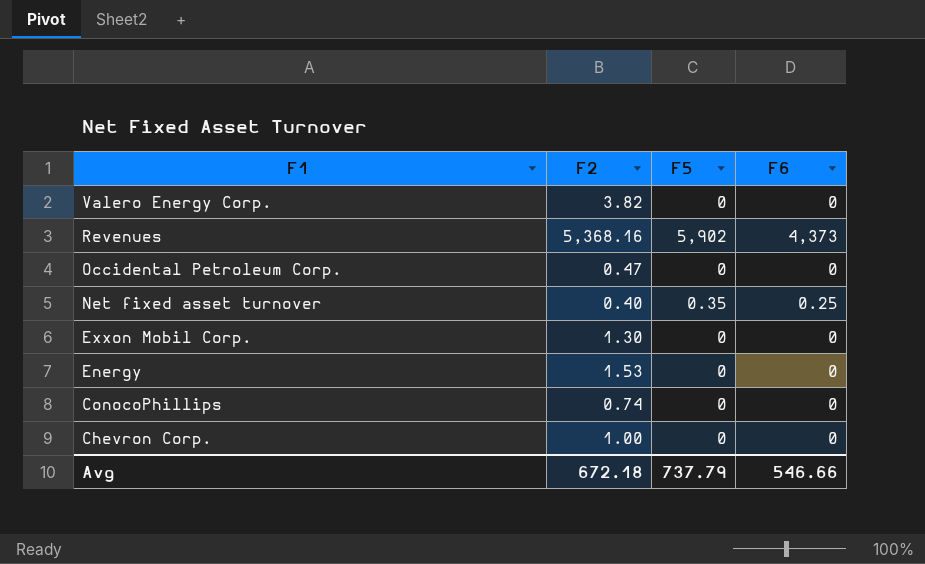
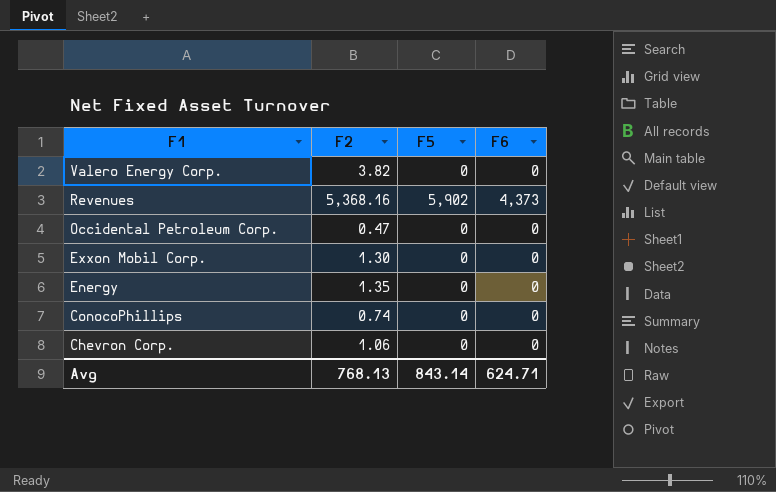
row Net fixed asset turnover: 0.40 | 0.35 | 0.25 -> none
Energy | F2: 1.53 -> 1.35
Chevron Corp. | F2: 1.00 -> 1.06
Avg | F2: 672.18 -> 768.13
Avg | F5: 737.79 -> 843.14
Avg | F6: 546.66 -> 624.71

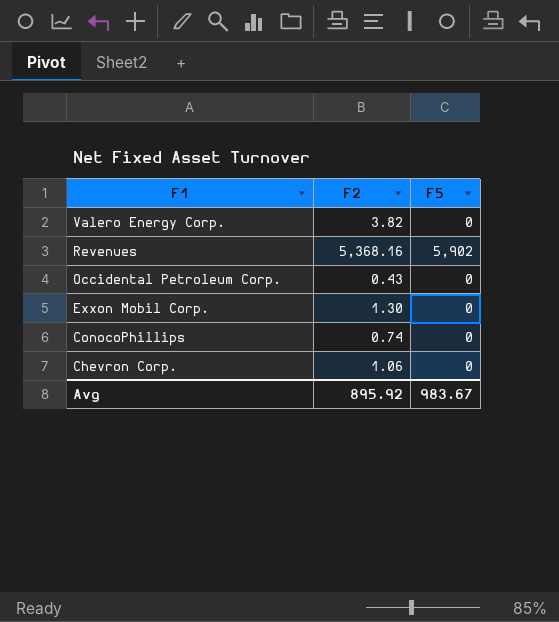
column F6 | position: 4 -> none
row Energy: 1.35 | 0 | 0 -> none
Occidental Petroleum Corp. | F2: 0.47 -> 0.43
Avg | F2: 768.13 -> 895.92
Avg | F5: 843.14 -> 983.67

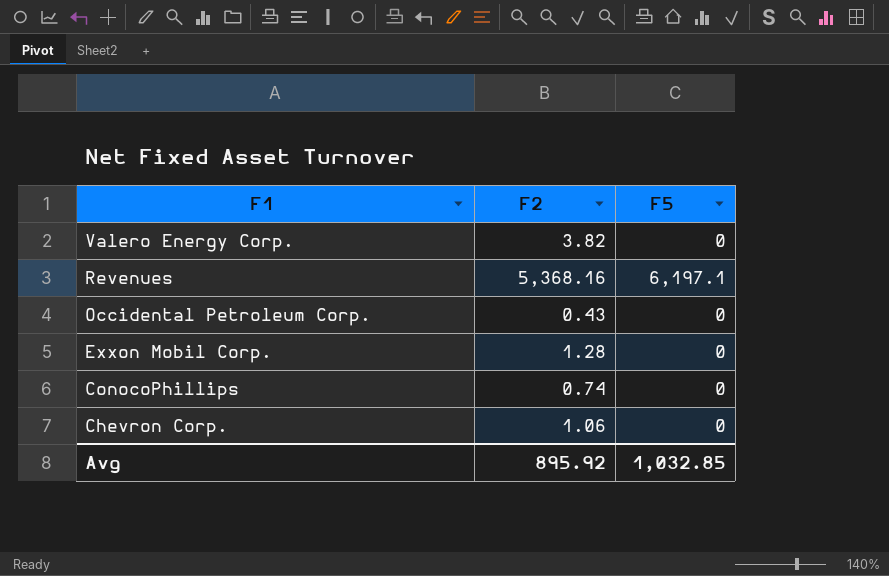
Revenues | F5: 5,902 -> 6,197.1
Exxon Mobil Corp. | F2: 1.30 -> 1.28
Avg | F5: 983.67 -> 1,032.85

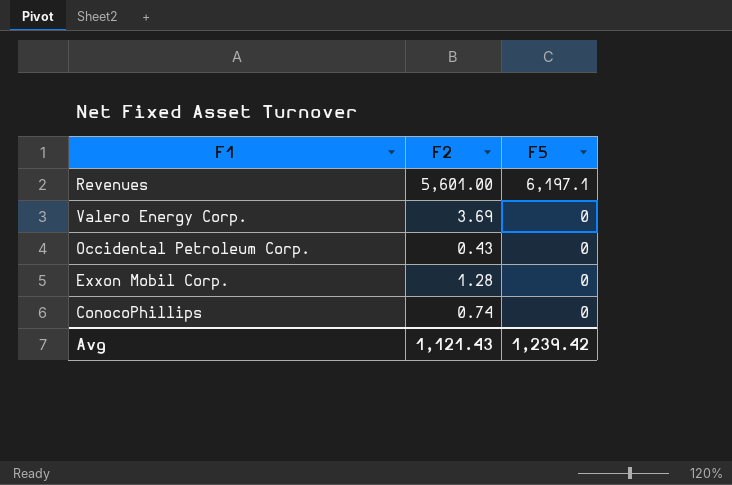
row order: F1 descending -> F5 descending
row Chevron Corp.: 1.06 | 0 -> none
Revenues | F2: 5,368.16 -> 5,601.00
Valero Energy Corp. | F2: 3.82 -> 3.69
Avg | F2: 895.92 -> 1,121.43
Avg | F5: 1,032.85 -> 1,239.42

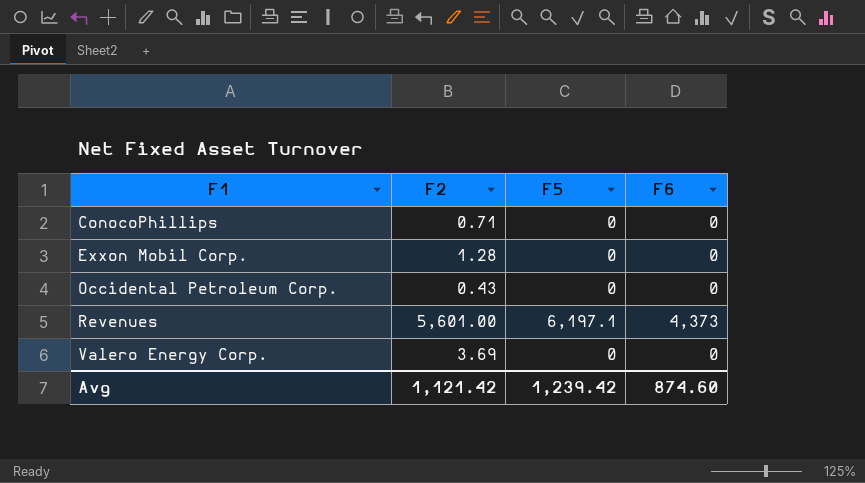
row order: F5 descending -> F1 ascending
column F6 | position: none -> 4
ConocoPhillips | F2: 0.74 -> 0.71
Avg | F2: 1,121.43 -> 1,121.42

